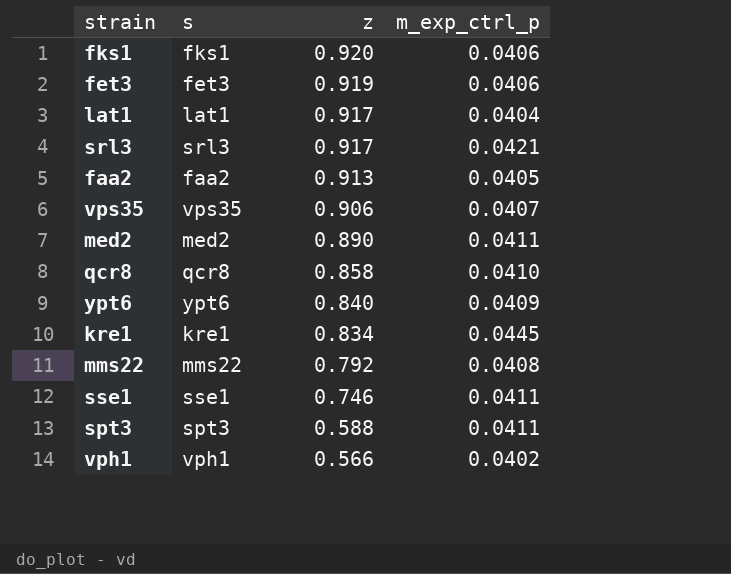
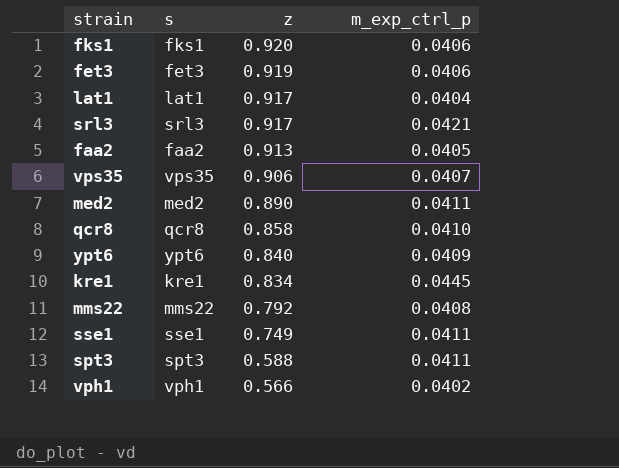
sse1 | z: 0.746 -> 0.749

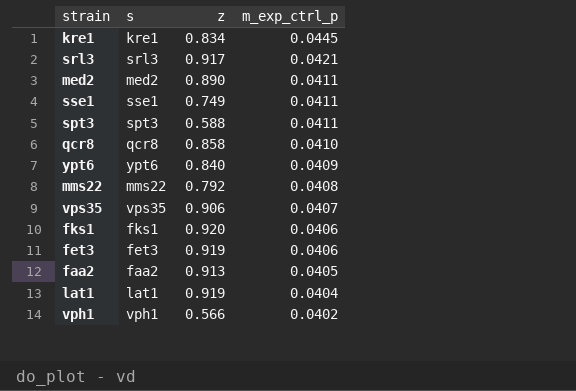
row order: z descending -> m_exp_ctrl_p descending
lat1 | z: 0.917 -> 0.919

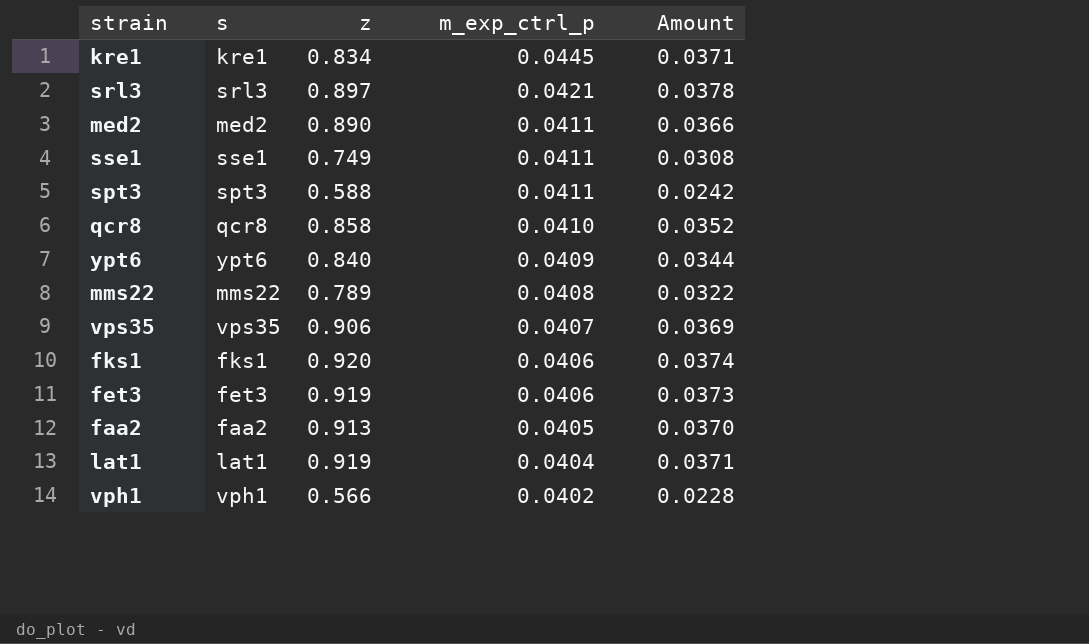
column Amount | formula: none -> [z] * [m_exp_ctrl_p]
srl3 | z: 0.917 -> 0.897
mms22 | z: 0.792 -> 0.789

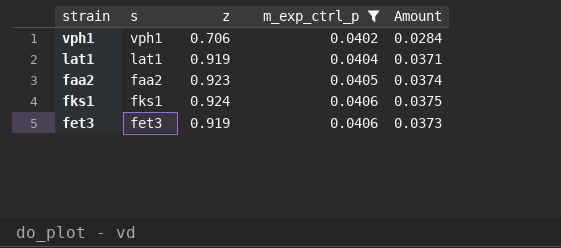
filter: none -> m_exp_ctrl_p <= 0.0406
row order: m_exp_ctrl_p descending -> m_exp_ctrl_p ascending
vph1 | z: 0.566 -> 0.706
vph1 | Amount: 0.0228 -> 0.0284
faa2 | z: 0.913 -> 0.923
faa2 | Amount: 0.0370 -> 0.0374
fks1 | z: 0.920 -> 0.924
fks1 | Amount: 0.0374 -> 0.0375

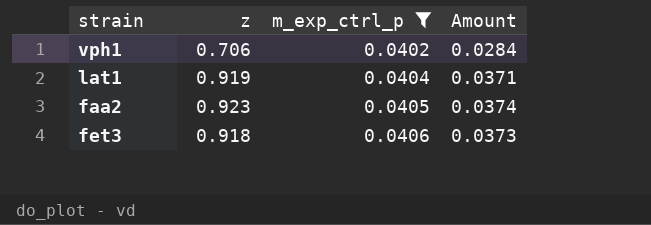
column s | position: 2 -> none
row fks1: fks1 | 0.924 | 0.0406 | 0.0375 -> none
fet3 | z: 0.919 -> 0.918

